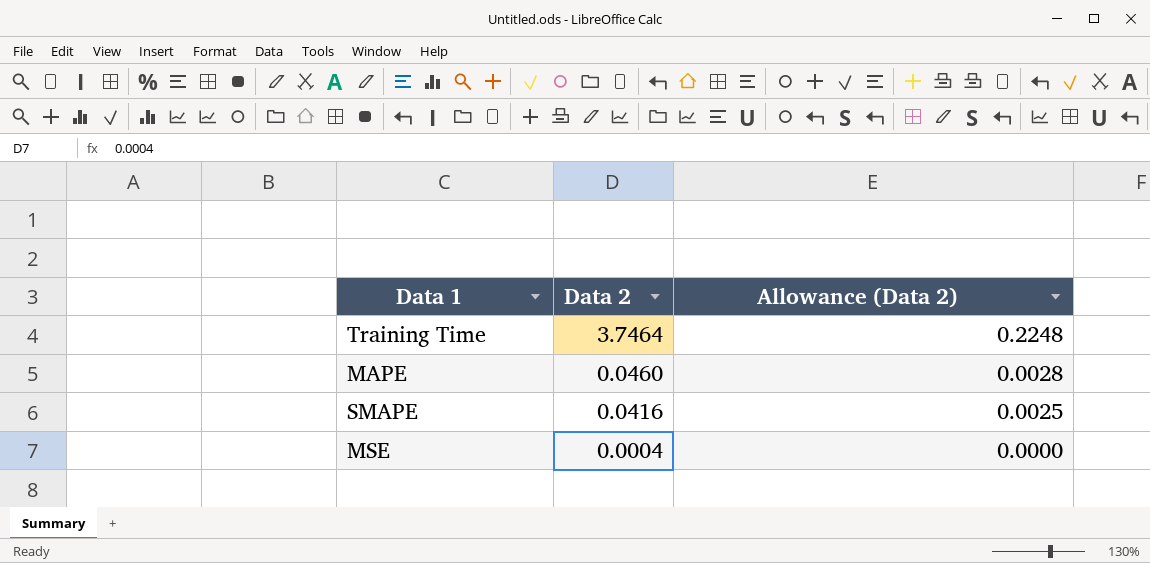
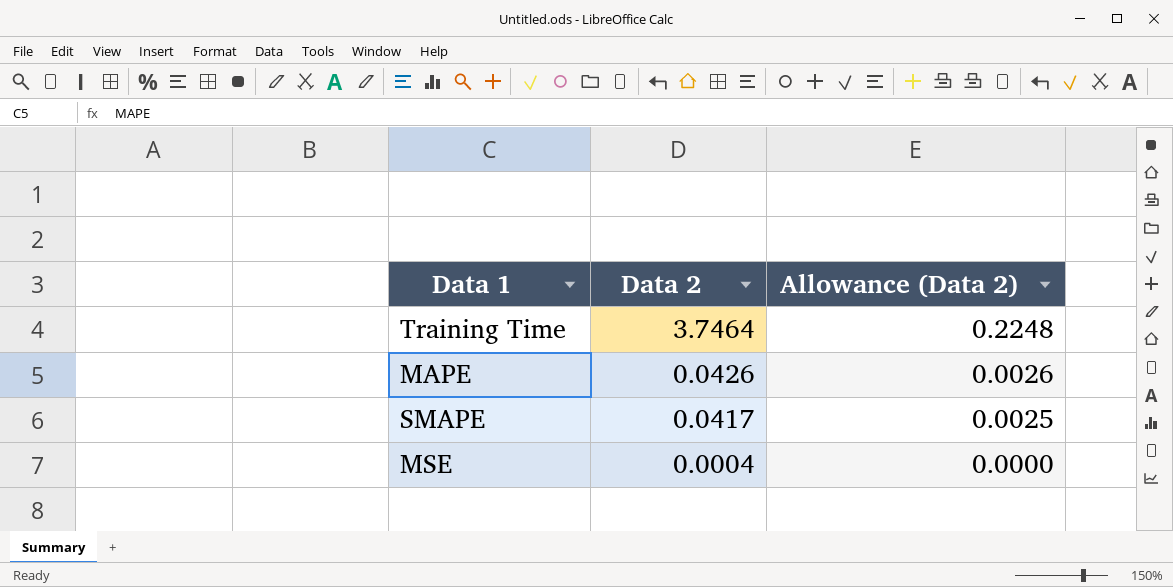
MAPE | Data 2: 0.0460 -> 0.0426
MAPE | Allowance (Data 2): 0.0028 -> 0.0026
SMAPE | Data 2: 0.0416 -> 0.0417

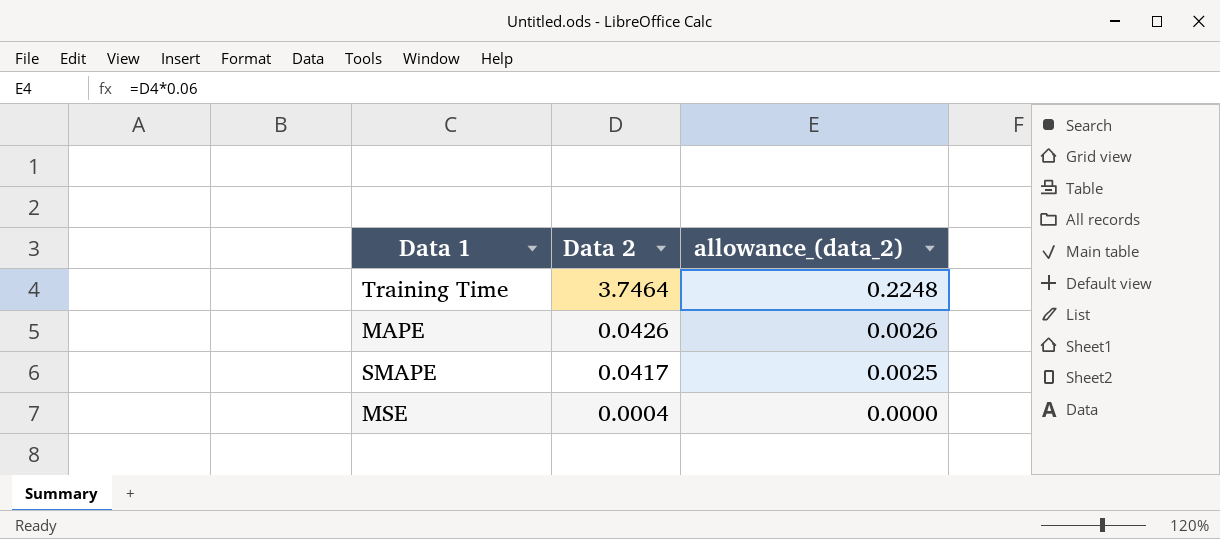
column name: Allowance (Data 2) -> allowance_(data_2)

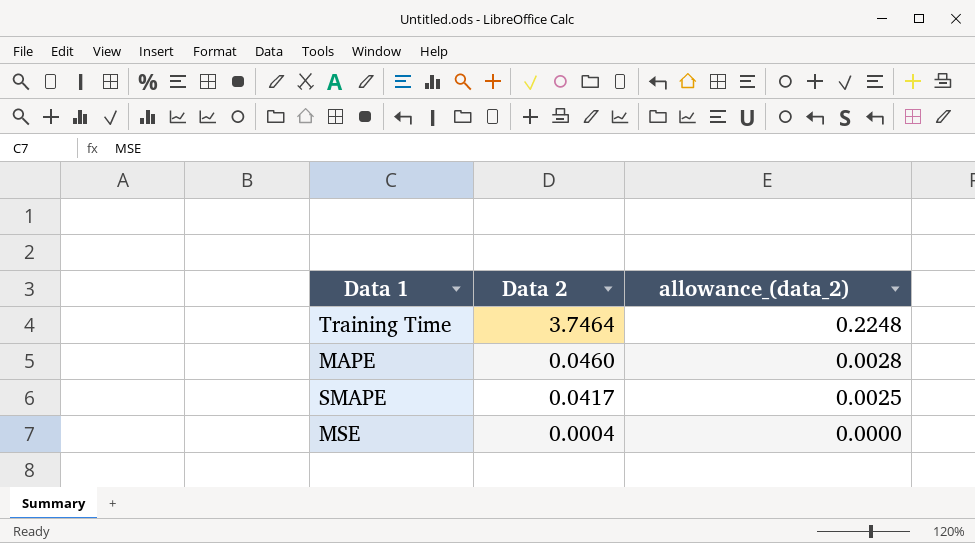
MAPE | Data 2: 0.0426 -> 0.0460
MAPE | allowance_(data_2): 0.0026 -> 0.0028

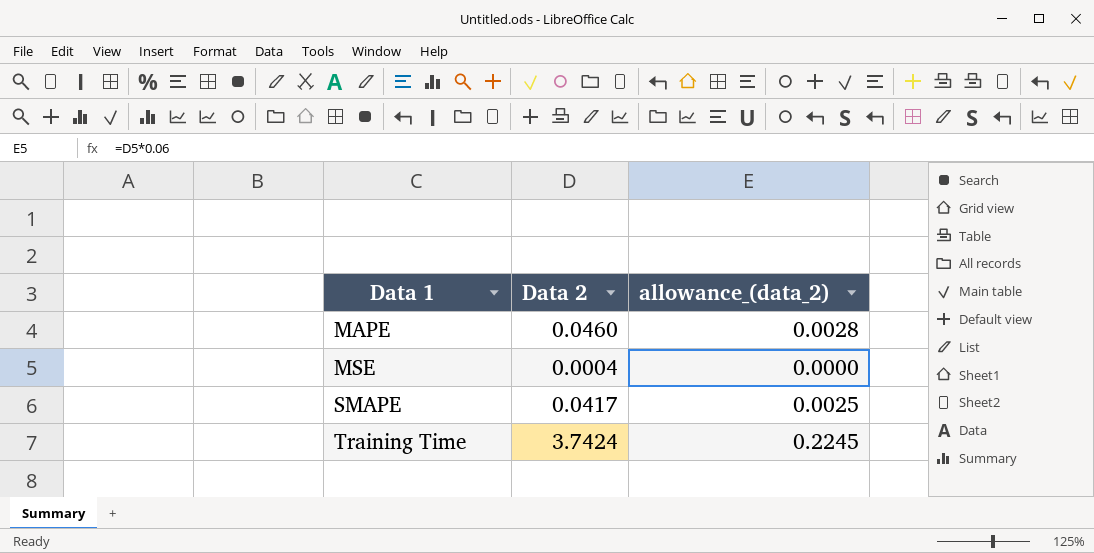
row order: Data 2 descending -> Data 1 ascending
Training Time | Data 2: 3.7464 -> 3.7424
Training Time | allowance_(data_2): 0.2248 -> 0.2245

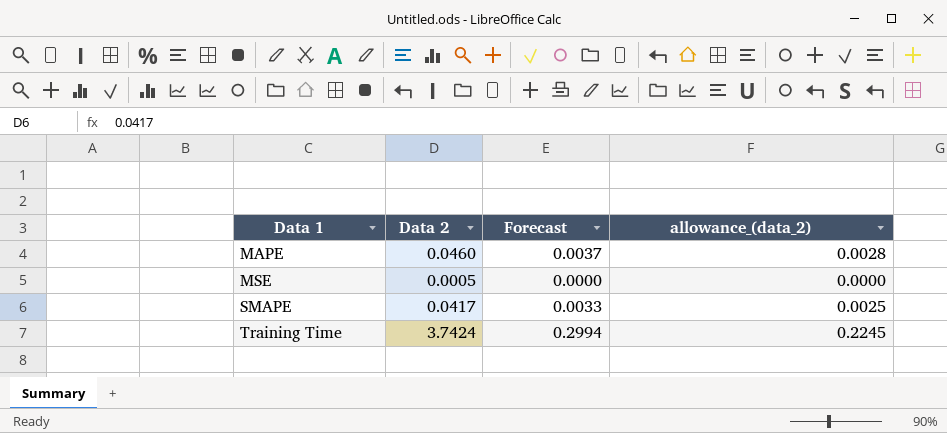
column Forecast | formula: none -> [Data 2] * 0.08
MSE | Data 2: 0.0004 -> 0.0005

